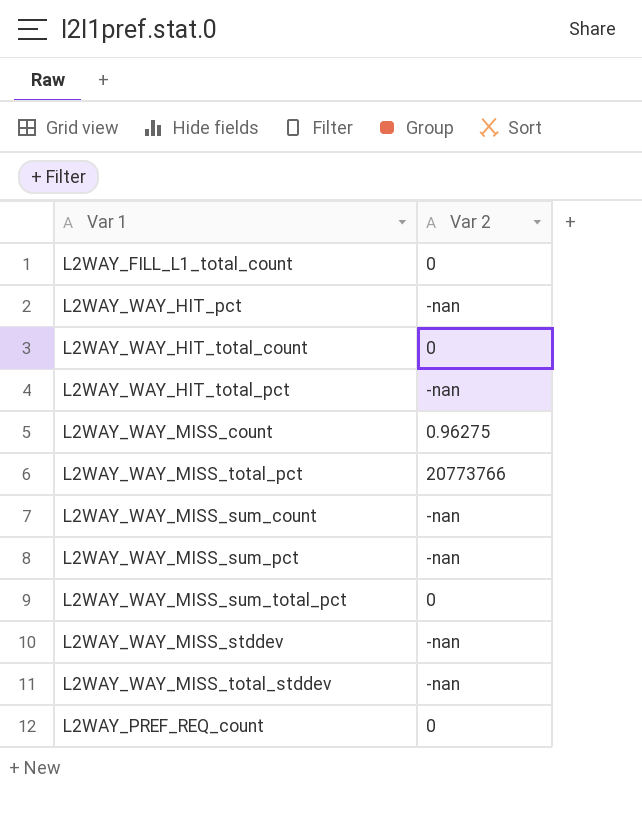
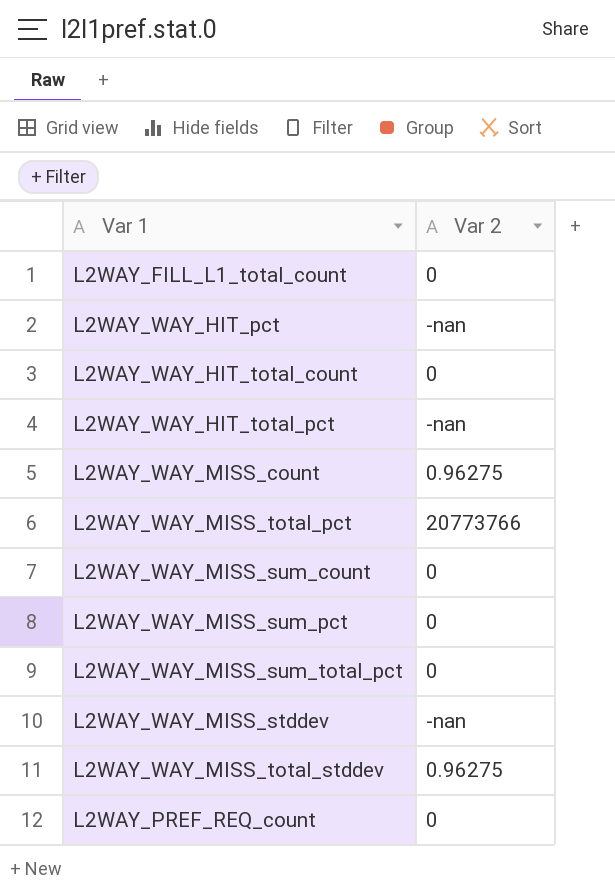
L2WAY_WAY_MISS_sum_count | Var 2: -nan -> 0
L2WAY_WAY_MISS_sum_pct | Var 2: -nan -> 0
L2WAY_WAY_MISS_total_stddev | Var 2: -nan -> 0.96275

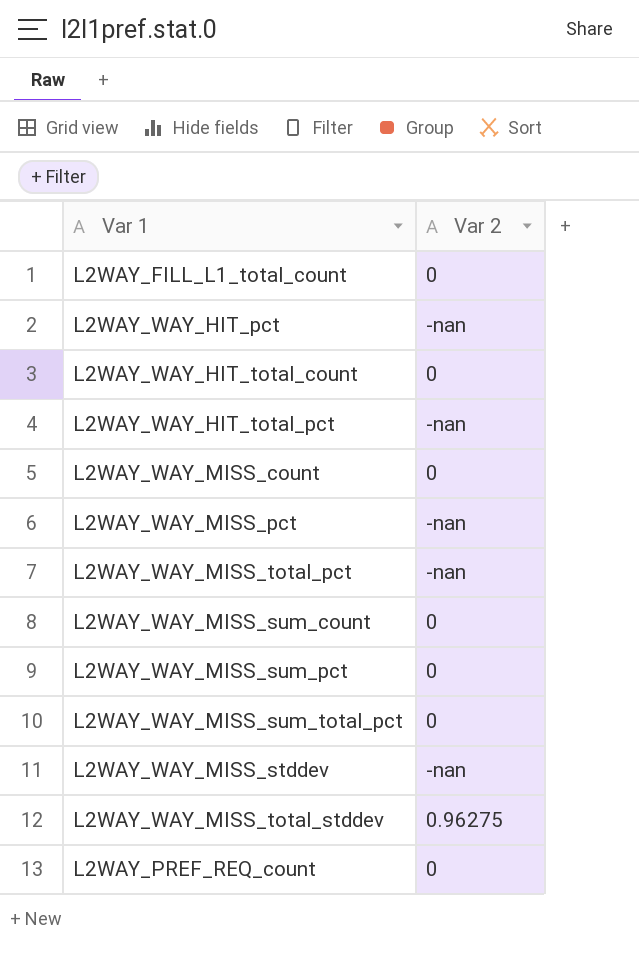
L2WAY_WAY_MISS_count | Var 2: 0.96275 -> 0
row L2WAY_WAY_MISS_pct: none -> -nan
L2WAY_WAY_MISS_total_pct | Var 2: 20773766 -> -nan

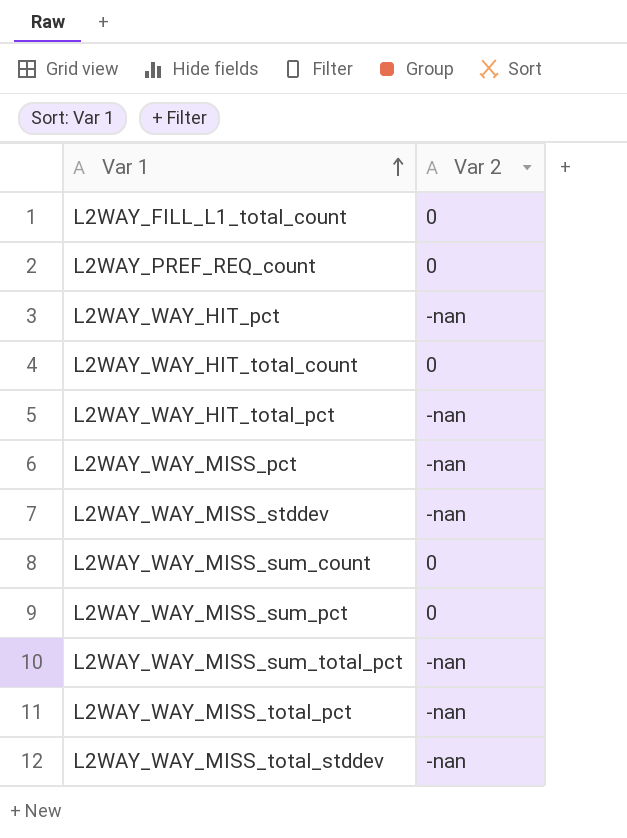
row order: none -> Var 1 ascending
row L2WAY_WAY_MISS_count: 0 -> none
L2WAY_WAY_MISS_sum_total_pct | Var 2: 0 -> -nan
L2WAY_WAY_MISS_total_stddev | Var 2: 0.96275 -> -nan

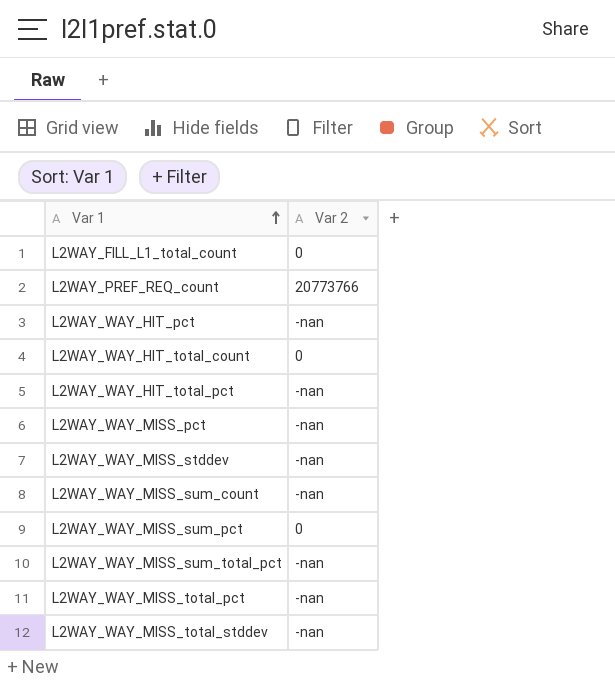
L2WAY_PREF_REQ_count | Var 2: 0 -> 20773766
L2WAY_WAY_MISS_sum_count | Var 2: 0 -> -nan

